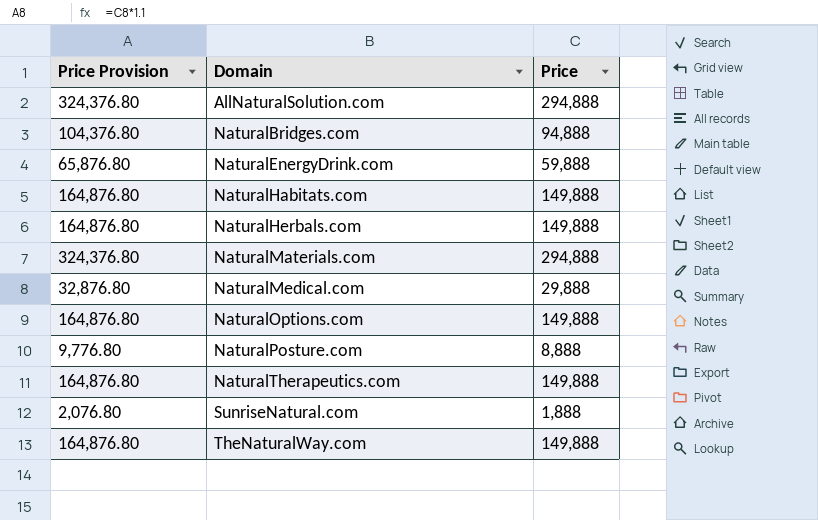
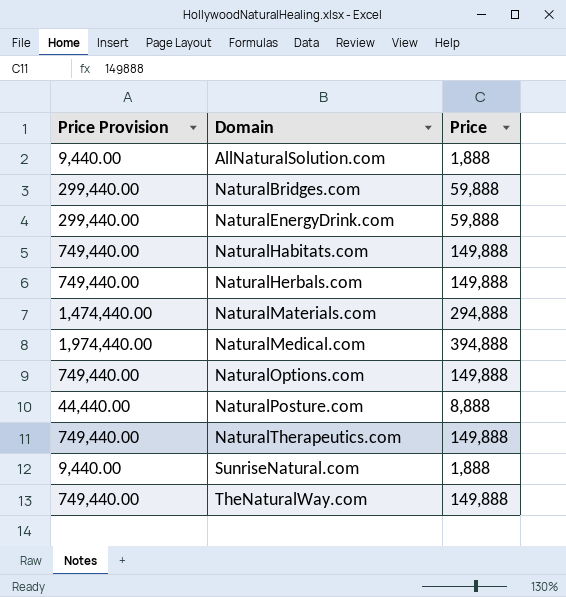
column Price Provision | formula: [Price] * 1.1 -> [Price] * 5
AllNaturalSolution.com | Price: 294,888 -> 1,888
NaturalBridges.com | Price: 94,888 -> 59,888
NaturalMedical.com | Price: 29,888 -> 394,888

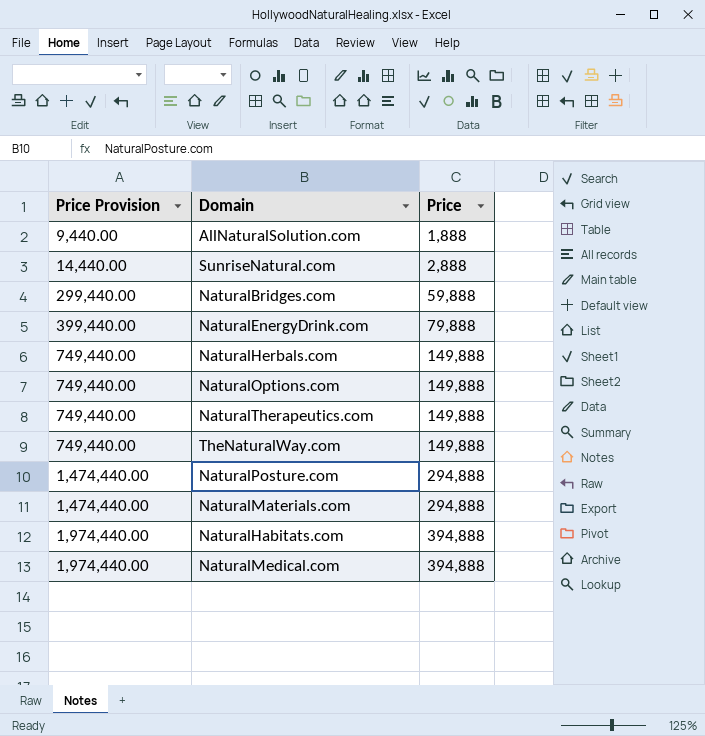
row order: Domain ascending -> Price Provision ascending
SunriseNatural.com | Price Provision: 9,440.00 -> 14,440.00
SunriseNatural.com | Price: 1,888 -> 2,888
NaturalEnergyDrink.com | Price Provision: 299,440.00 -> 399,440.00
NaturalEnergyDrink.com | Price: 59,888 -> 79,888
NaturalPosture.com | Price Provision: 44,440.00 -> 1,474,440.00
NaturalPosture.com | Price: 8,888 -> 294,888
NaturalHabitats.com | Price Provision: 749,440.00 -> 1,974,440.00
NaturalHabitats.com | Price: 149,888 -> 394,888

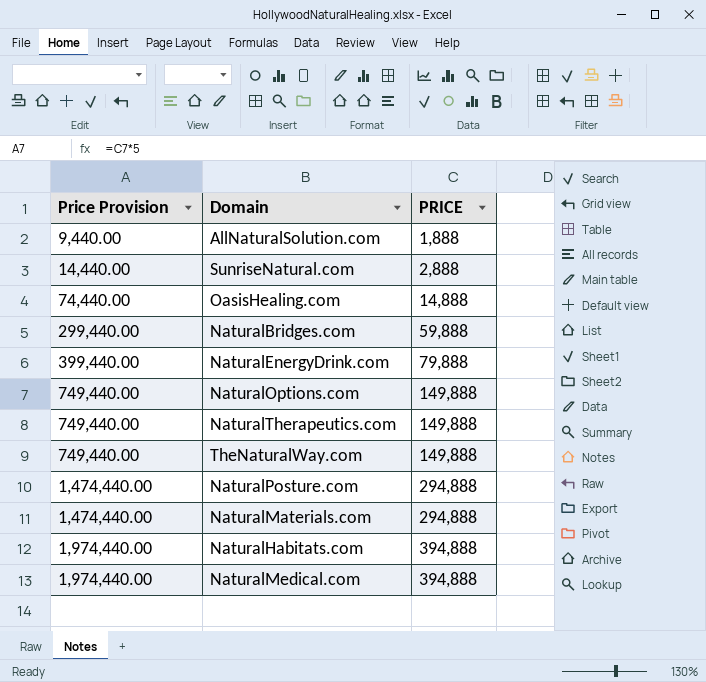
column name: Price -> PRICE
row NaturalHerbals.com: 749,440.00 | 149,888 -> none
row OasisHealing.com: none -> 74,440.00 | 14,888

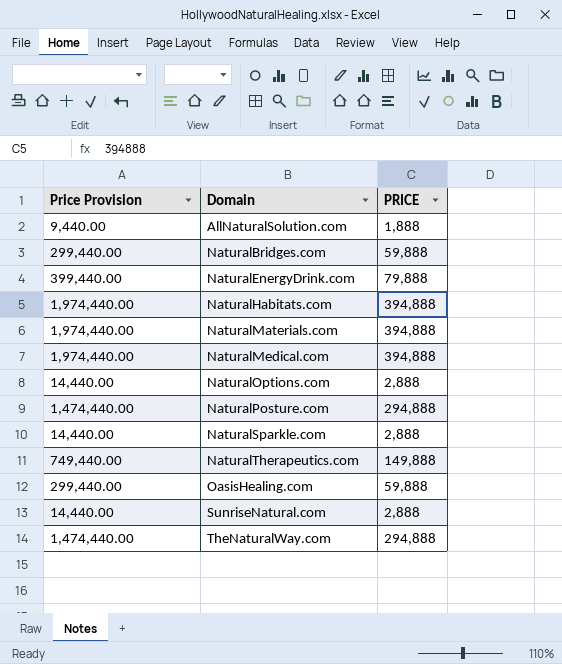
row order: Price Provision ascending -> Domain ascending
NaturalMaterials.com | Price Provision: 1,474,440.00 -> 1,974,440.00
NaturalMaterials.com | PRICE: 294,888 -> 394,888
NaturalOptions.com | Price Provision: 749,440.00 -> 14,440.00
NaturalOptions.com | PRICE: 149,888 -> 2,888
row NaturalSparkle.com: none -> 14,440.00 | 2,888
OasisHealing.com | Price Provision: 74,440.00 -> 299,440.00
OasisHealing.com | PRICE: 14,888 -> 59,888
TheNaturalWay.com | Price Provision: 749,440.00 -> 1,474,440.00
TheNaturalWay.com | PRICE: 149,888 -> 294,888

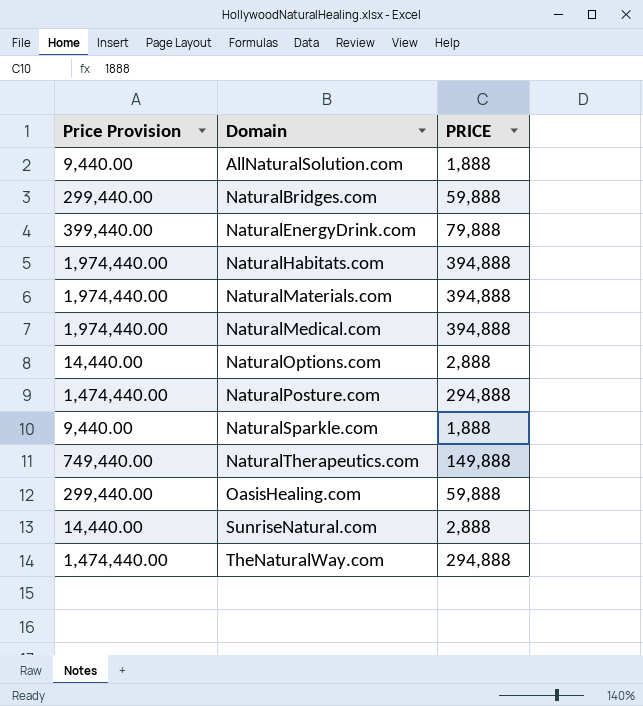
NaturalSparkle.com | Price Provision: 14,440.00 -> 9,440.00
NaturalSparkle.com | PRICE: 2,888 -> 1,888

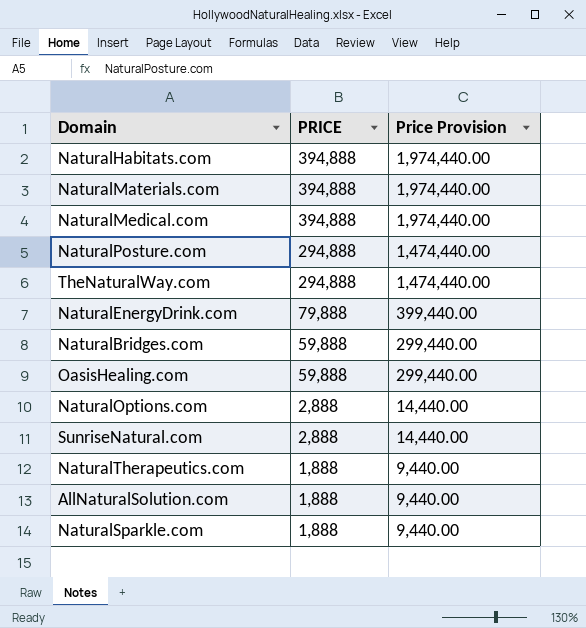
row order: Domain ascending -> PRICE descending
column Price Provision | position: 1 -> 3
NaturalTherapeutics.com | PRICE: 149,888 -> 1,888
NaturalTherapeutics.com | Price Provision: 749,440.00 -> 9,440.00

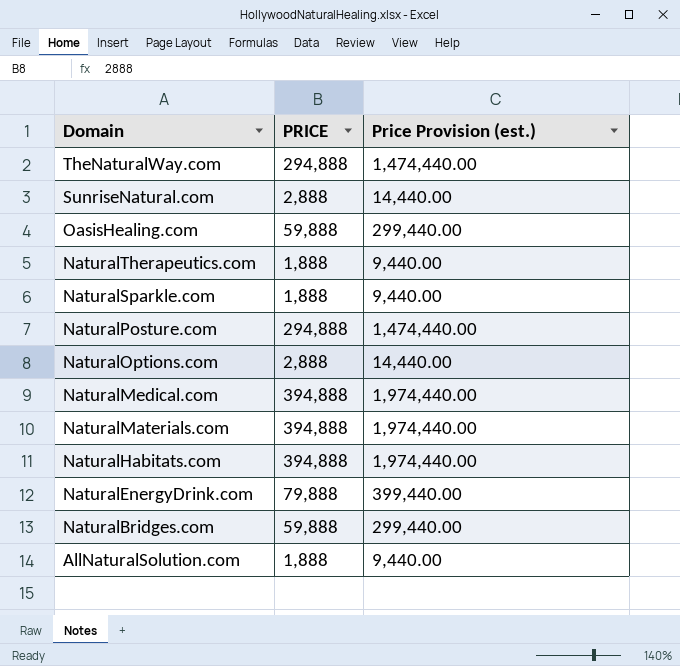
row order: PRICE descending -> Domain descending
column name: Price Provision -> Price Provision (est.)

